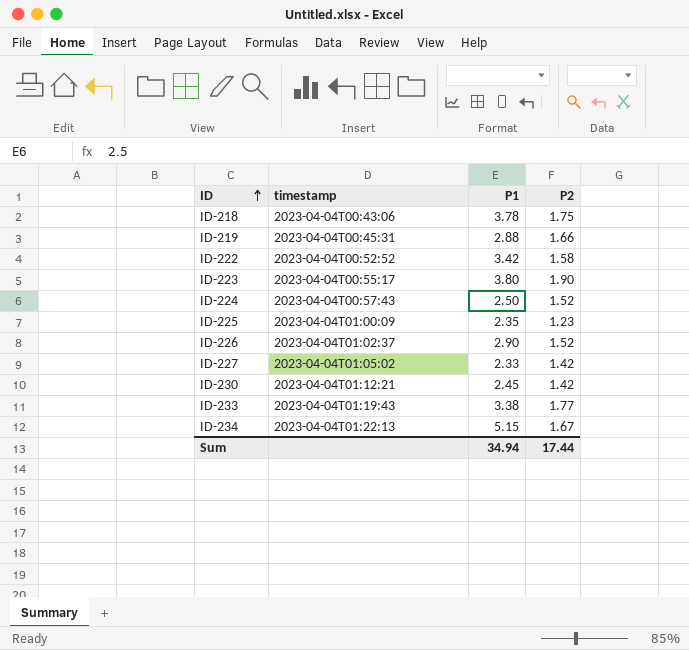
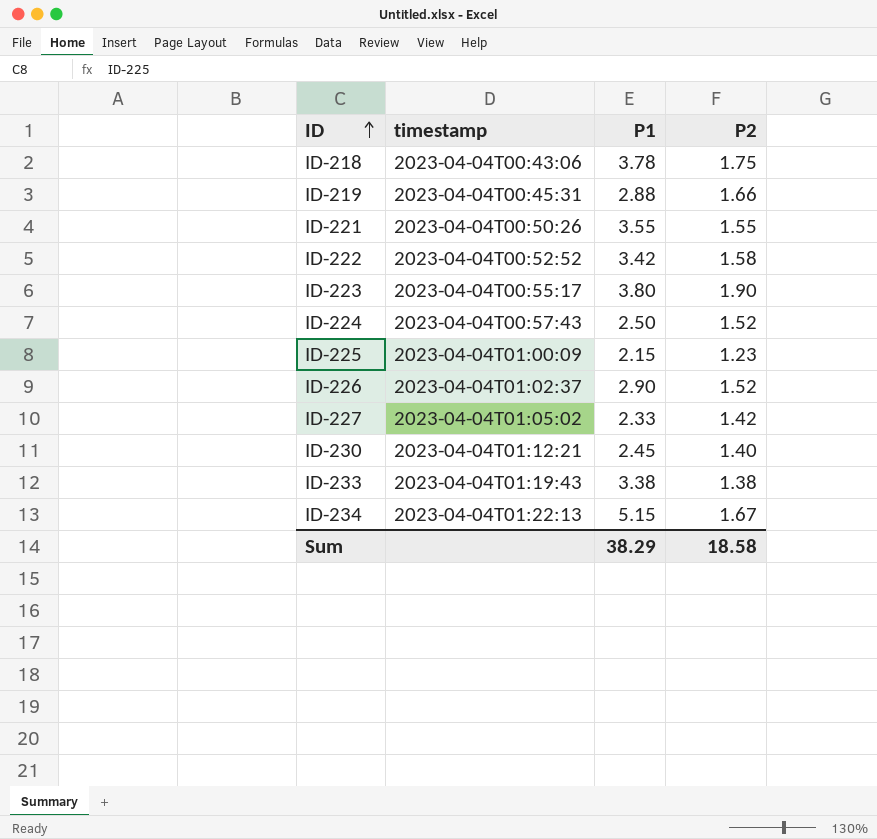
row ID-221: none -> 2023-04-04T00:50:26 | 3.55 | 1.55
ID-225 | P1: 2.35 -> 2.15
ID-230 | P2: 1.42 -> 1.40
ID-233 | P2: 1.77 -> 1.38
Sum | P1: 34.94 -> 38.29
Sum | P2: 17.44 -> 18.58

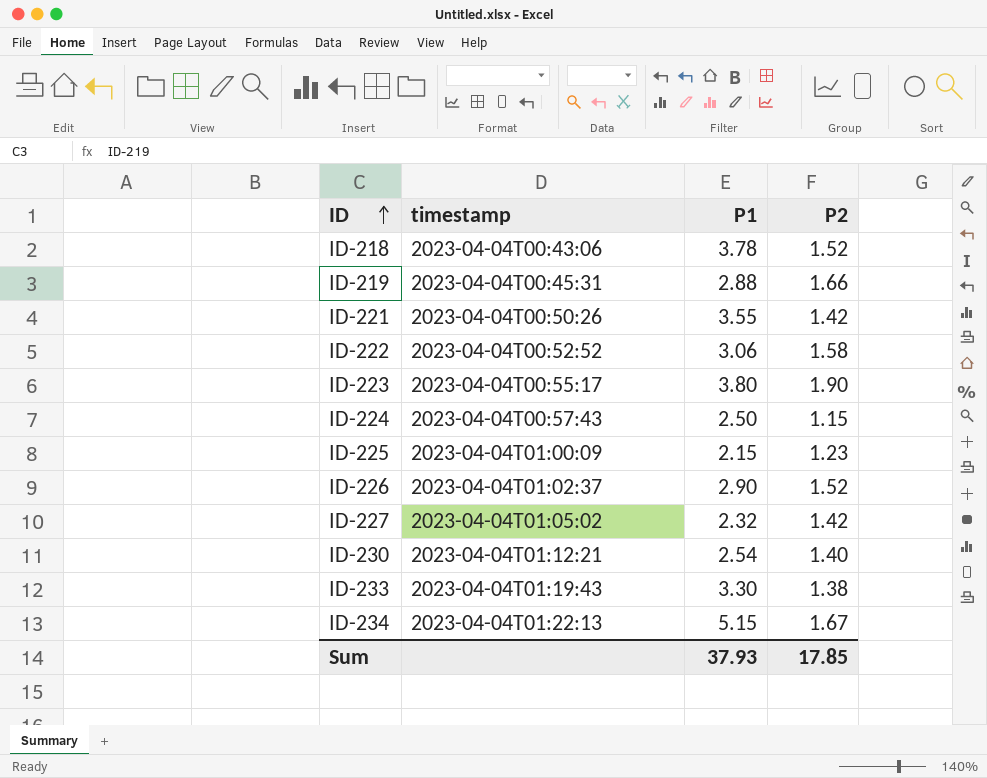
ID-218 | P2: 1.75 -> 1.52
ID-221 | P2: 1.55 -> 1.42
ID-222 | P1: 3.42 -> 3.06
ID-224 | P2: 1.52 -> 1.15
ID-227 | P1: 2.33 -> 2.32
ID-230 | P1: 2.45 -> 2.54
ID-233 | P1: 3.38 -> 3.30
Sum | P1: 38.29 -> 37.93
Sum | P2: 18.58 -> 17.85

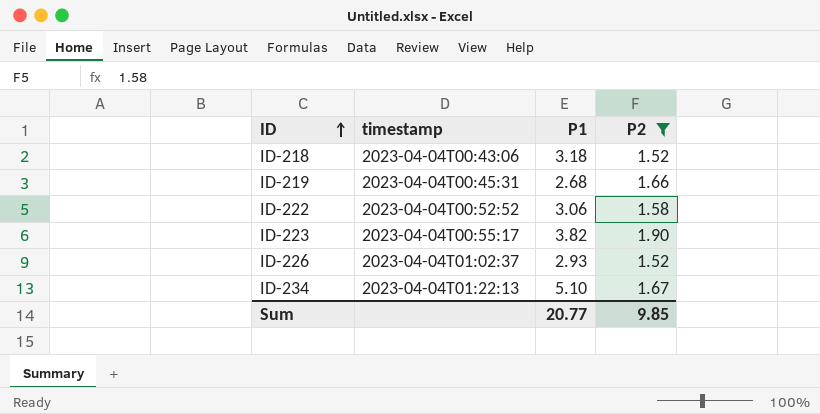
filter: none -> P2 >= 1.52
ID-218 | P1: 3.78 -> 3.18
ID-219 | P1: 2.88 -> 2.68
ID-223 | P1: 3.80 -> 3.82
ID-226 | P1: 2.90 -> 2.93
ID-234 | P1: 5.15 -> 5.10
Sum | P1: 37.93 -> 20.77
Sum | P2: 17.85 -> 9.85

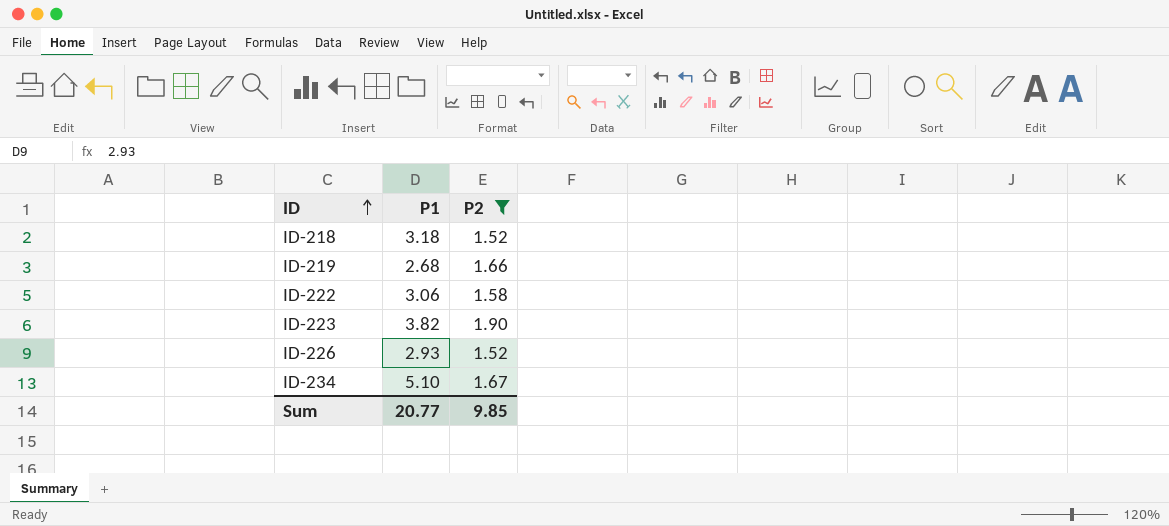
column timestamp | position: 2 -> none

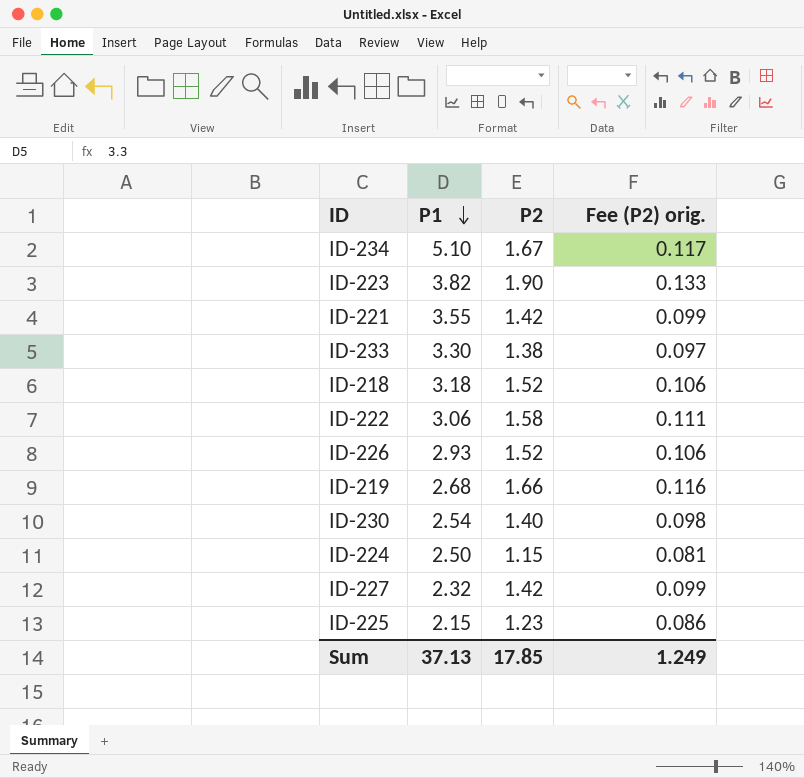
filter: P2 >= 1.52 -> none
row order: ID ascending -> P1 descending
column Fee (P2) orig. | formula: none -> [P2] * 0.07
Sum | P1: 20.77 -> 37.13
Sum | P2: 9.85 -> 17.85

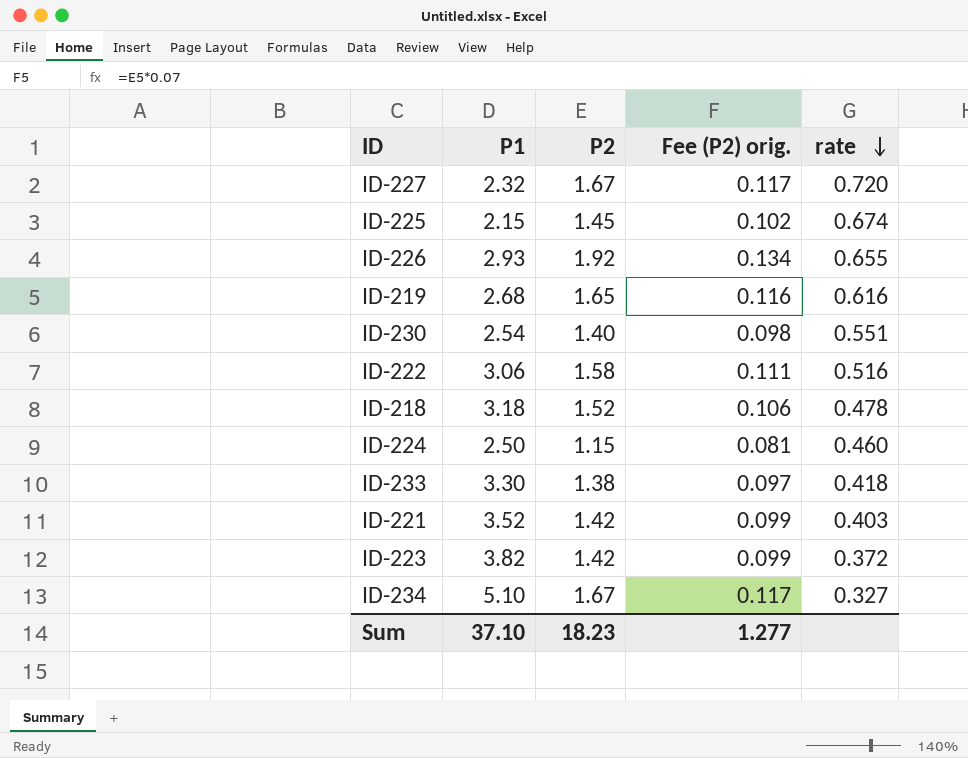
row order: P1 descending -> rate descending
column rate | formula: none -> [P2] / [P1]
ID-227 | P2: 1.42 -> 1.67
ID-227 | Fee (P2) orig.: 0.099 -> 0.117
ID-225 | P2: 1.23 -> 1.45
ID-225 | Fee (P2) orig.: 0.086 -> 0.102
ID-226 | P2: 1.52 -> 1.92
ID-226 | Fee (P2) orig.: 0.106 -> 0.134
ID-219 | P2: 1.66 -> 1.65
ID-221 | P1: 3.55 -> 3.52
ID-223 | P2: 1.90 -> 1.42
ID-223 | Fee (P2) orig.: 0.133 -> 0.099
Sum | P1: 37.13 -> 37.10
Sum | P2: 17.85 -> 18.23
Sum | Fee (P2) orig.: 1.249 -> 1.277

